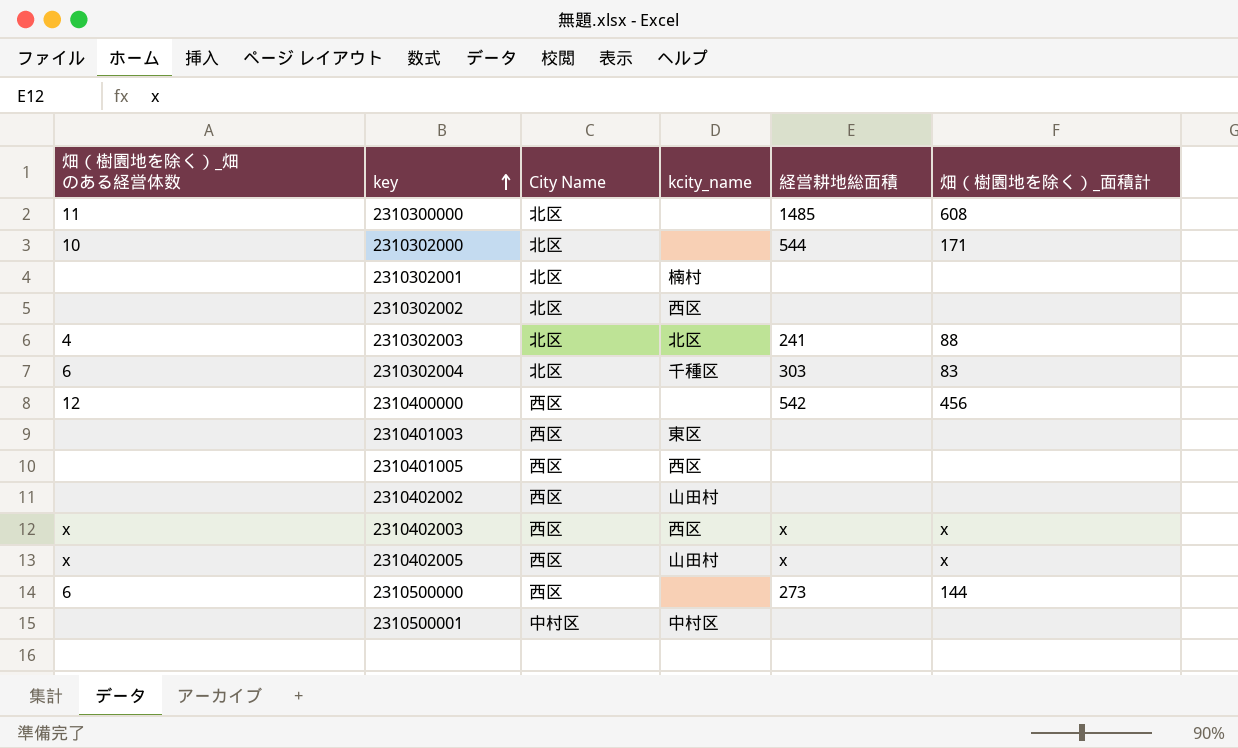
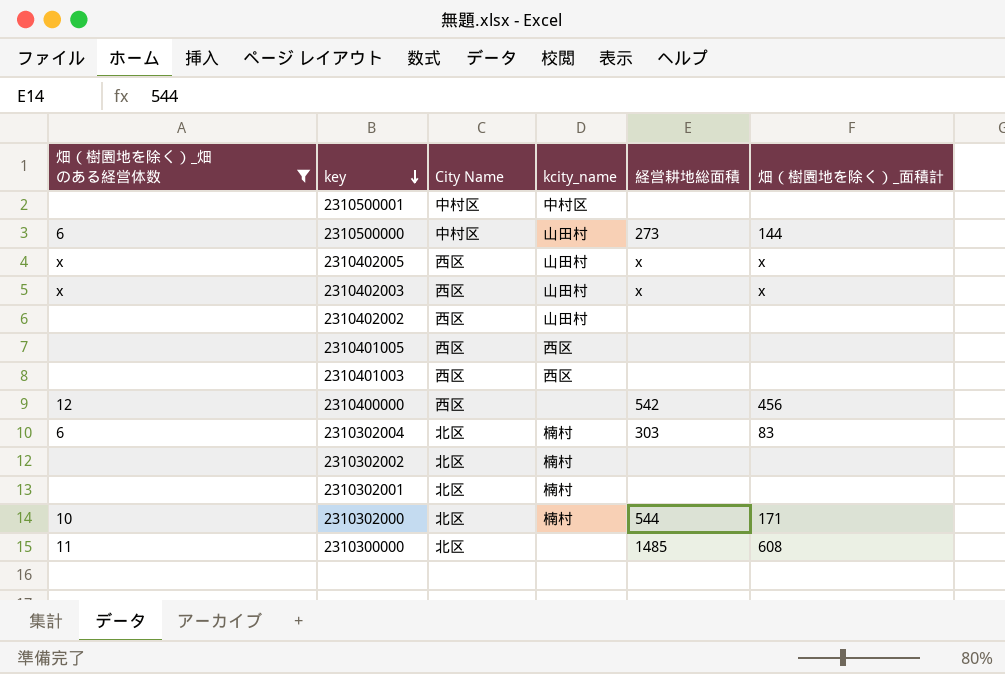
filter: none -> 畑（樹園地を除く）_畑のある経営体数 != 4
row order: key ascending -> key descending
2310500000 | City Name: 西区 -> 中村区
2310500000 | kcity_name: none -> 山田村
2310402003 | kcity_name: 西区 -> 山田村
2310401003 | kcity_name: 東区 -> 西区
2310302004 | kcity_name: 千種区 -> 楠村
2310302002 | kcity_name: 西区 -> 楠村
2310302000 | kcity_name: none -> 楠村

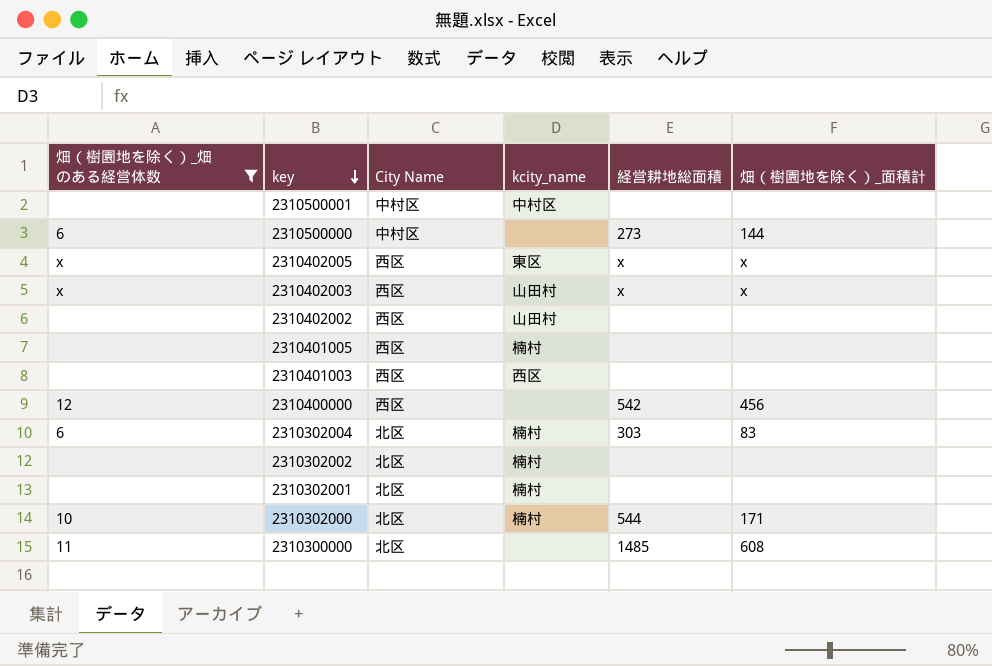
2310500000 | kcity_name: 山田村 -> none
2310402005 | kcity_name: 山田村 -> 東区
2310401005 | kcity_name: 西区 -> 楠村

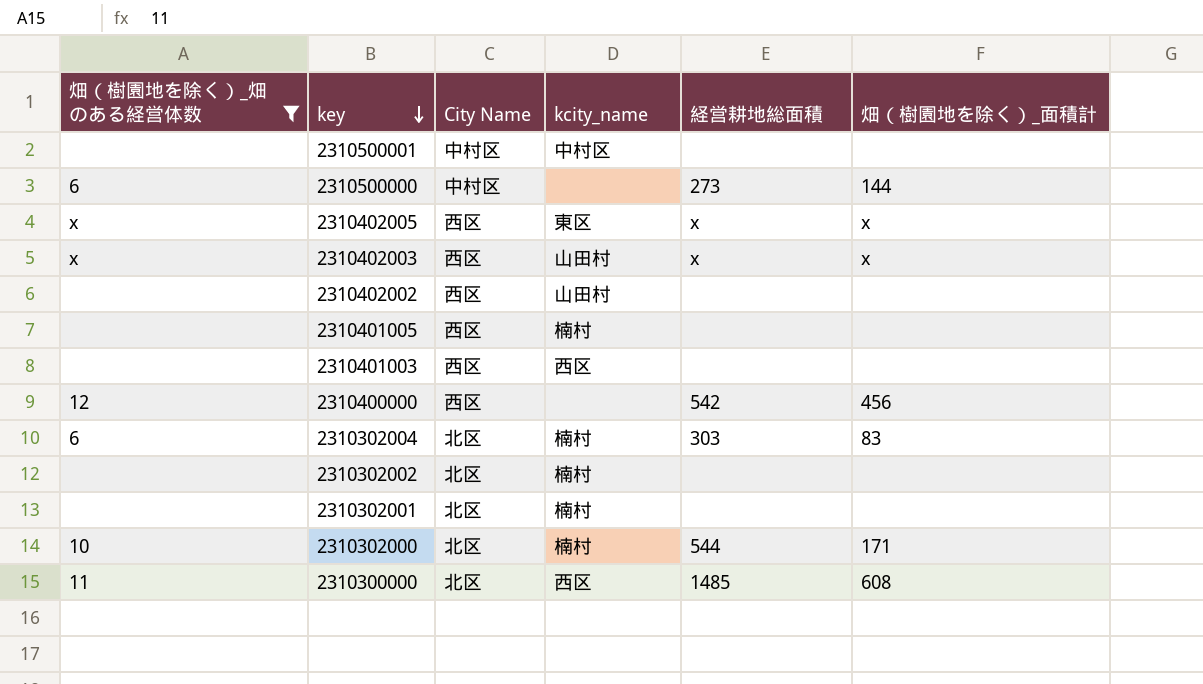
2310300000 | kcity_name: none -> 西区

